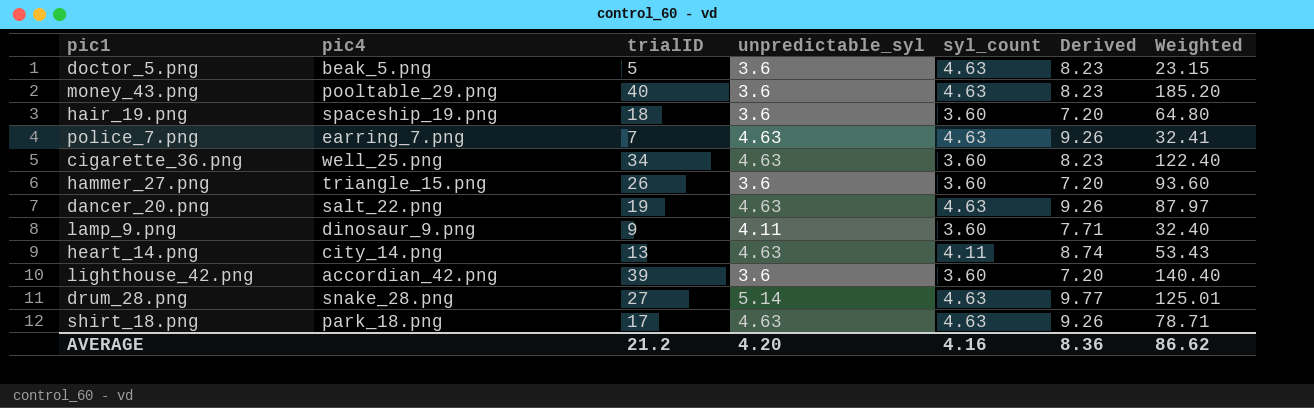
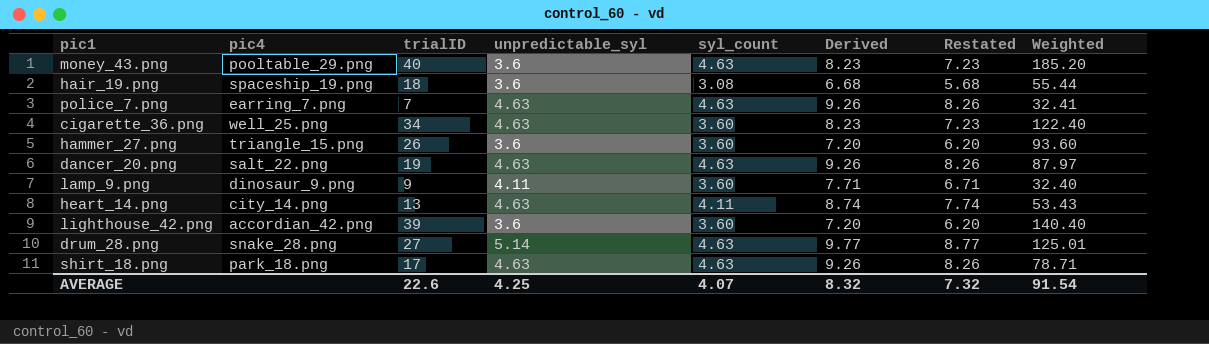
column Restated | formula: none -> [Derived] - 1
row doctor_5.png: beak_5.png | 5 | 3.6 | 4.63 | 8.23 | 23.15 -> none
hair_19.png | syl_count: 3.60 -> 3.08
hair_19.png | Derived: 7.20 -> 6.68
hair_19.png | Weighted: 64.80 -> 55.44
AVERAGE | trialID: 21.2 -> 22.6
AVERAGE | unpredictable_syl: 4.20 -> 4.25
AVERAGE | syl_count: 4.16 -> 4.07
AVERAGE | Derived: 8.36 -> 8.32
AVERAGE | Weighted: 86.62 -> 91.54

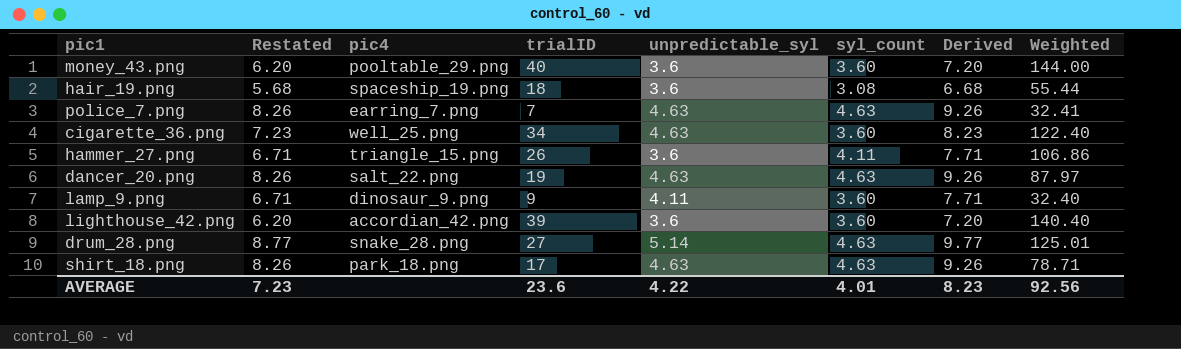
column Restated | position: 7 -> 2
row heart_14.png: city_14.png | 13 | 4.63 | 4.11 | 8.74 | 7.74 | 53.43 -> none
money_43.png | Restated: 7.23 -> 6.20
money_43.png | syl_count: 4.63 -> 3.60
money_43.png | Derived: 8.23 -> 7.20
money_43.png | Weighted: 185.20 -> 144.00
hammer_27.png | Restated: 6.20 -> 6.71
hammer_27.png | syl_count: 3.60 -> 4.11
hammer_27.png | Derived: 7.20 -> 7.71
hammer_27.png | Weighted: 93.60 -> 106.86
AVERAGE | Restated: 7.32 -> 7.23
AVERAGE | trialID: 22.6 -> 23.6
AVERAGE | unpredictable_syl: 4.25 -> 4.22
AVERAGE | syl_count: 4.07 -> 4.01
AVERAGE | Derived: 8.32 -> 8.23
AVERAGE | Weighted: 91.54 -> 92.56

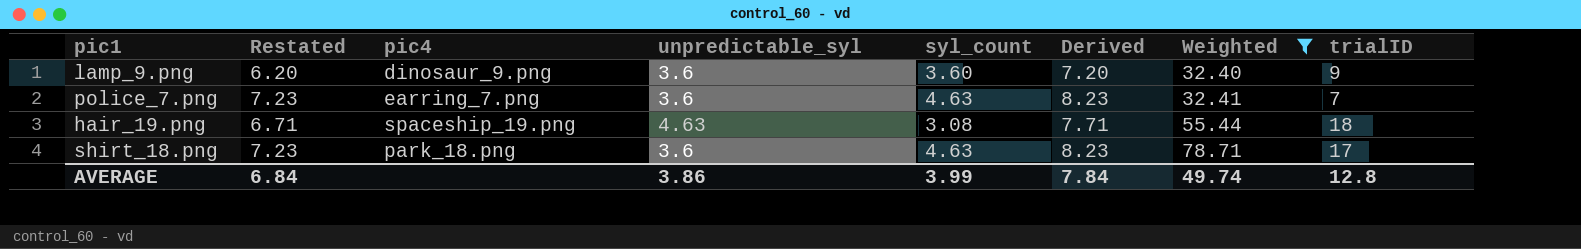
filter: none -> Weighted <= 78.71
row order: none -> Weighted ascending
column trialID | position: 4 -> 8
lamp_9.png | Restated: 6.71 -> 6.20
lamp_9.png | unpredictable_syl: 4.11 -> 3.6
lamp_9.png | Derived: 7.71 -> 7.20
police_7.png | Restated: 8.26 -> 7.23
police_7.png | unpredictable_syl: 4.63 -> 3.6
police_7.png | Derived: 9.26 -> 8.23
hair_19.png | Restated: 5.68 -> 6.71
hair_19.png | unpredictable_syl: 3.6 -> 4.63
hair_19.png | Derived: 6.68 -> 7.71
shirt_18.png | Restated: 8.26 -> 7.23
shirt_18.png | unpredictable_syl: 4.63 -> 3.6
shirt_18.png | Derived: 9.26 -> 8.23
AVERAGE | Restated: 7.23 -> 6.84
AVERAGE | unpredictable_syl: 4.22 -> 3.86
AVERAGE | syl_count: 4.01 -> 3.99
AVERAGE | Derived: 8.23 -> 7.84
AVERAGE | Weighted: 92.56 -> 49.74
AVERAGE | trialID: 23.6 -> 12.8

